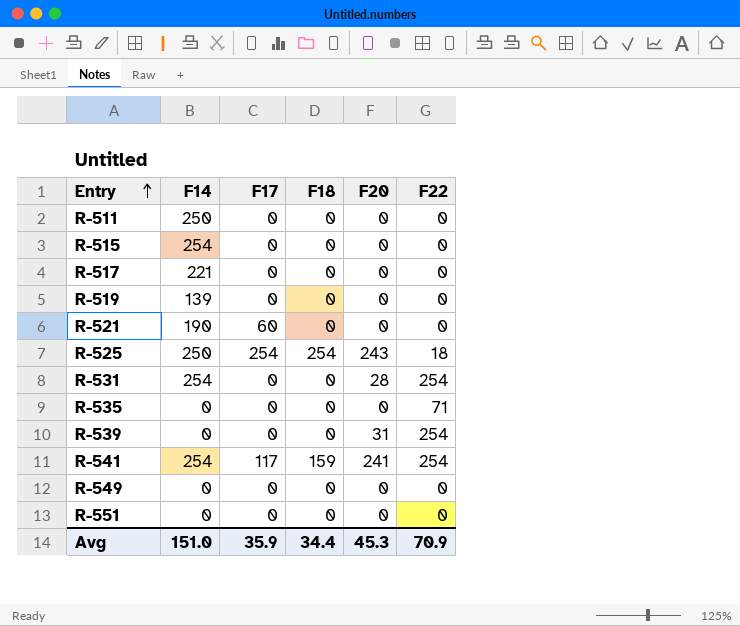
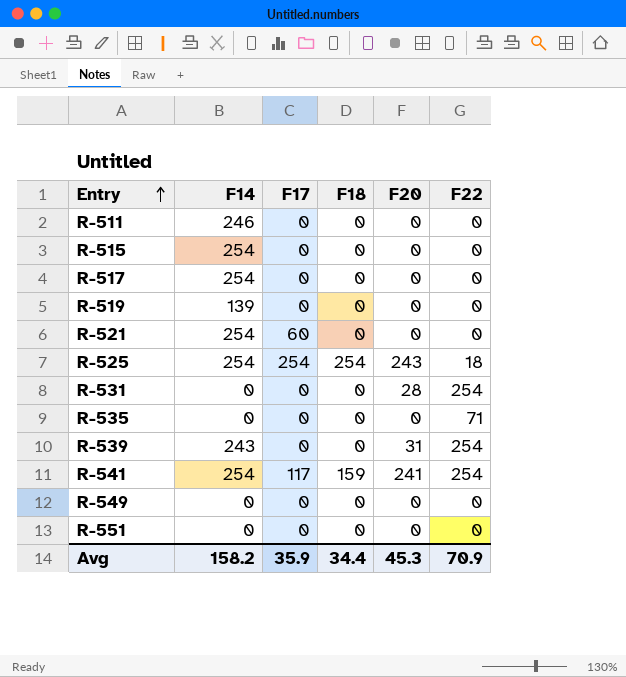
R-511 | F14: 250 -> 246
R-517 | F14: 221 -> 254
R-521 | F14: 190 -> 254
R-525 | F14: 250 -> 254
R-531 | F14: 254 -> 0
R-539 | F14: 0 -> 243
Avg | F14: 151.0 -> 158.2

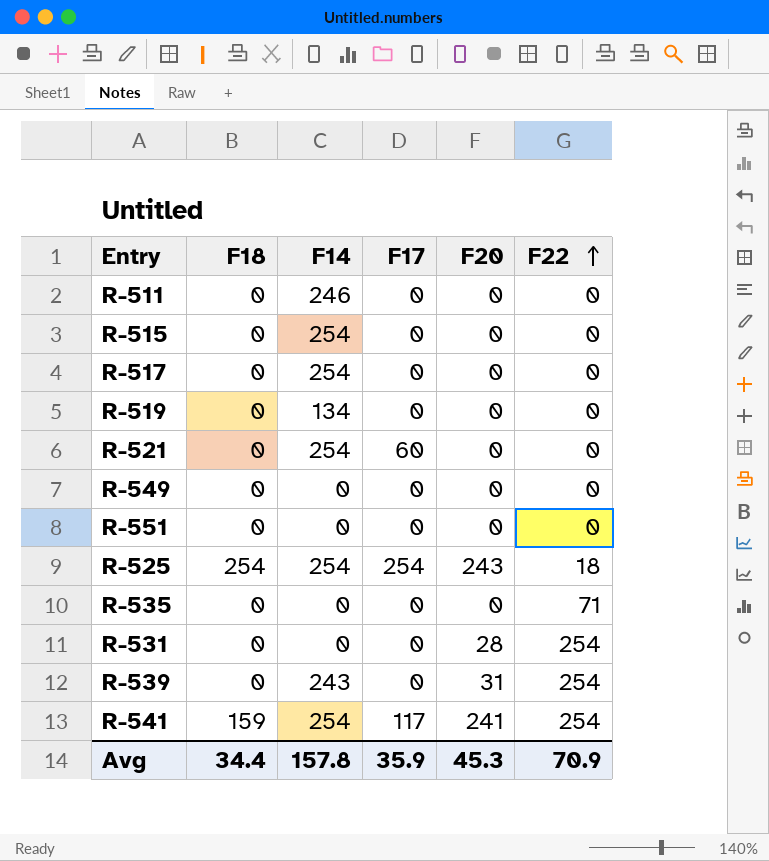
row order: Entry ascending -> F22 ascending
column F18 | position: 4 -> 2
R-519 | F14: 139 -> 134
Avg | F14: 158.2 -> 157.8

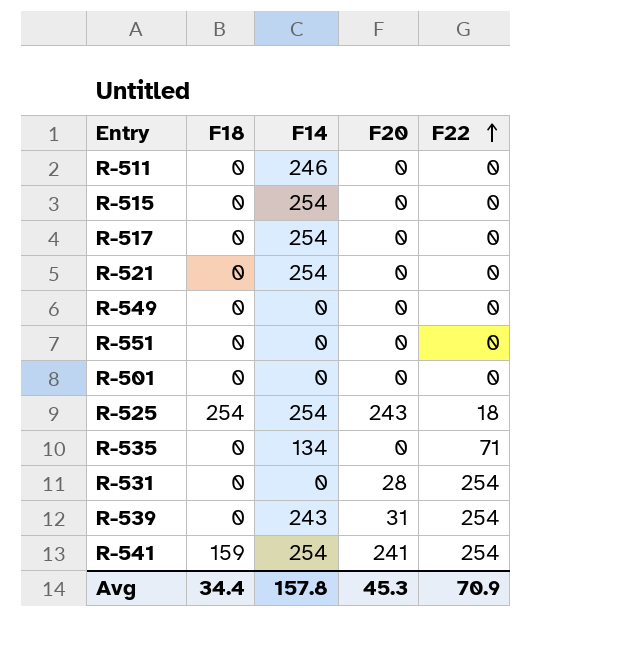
column F17 | position: 4 -> none
row R-519: 0 | 134 | 0 | 0 | 0 -> none
row R-501: none -> 0 | 0 | 0 | 0
R-535 | F14: 0 -> 134

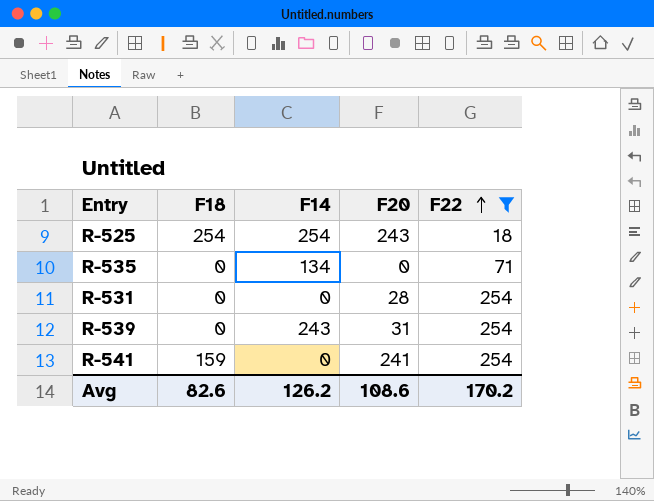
filter: none -> F22 != 0
R-541 | F14: 254 -> 0
Avg | F18: 34.4 -> 82.6
Avg | F14: 157.8 -> 126.2
Avg | F20: 45.3 -> 108.6
Avg | F22: 70.9 -> 170.2

